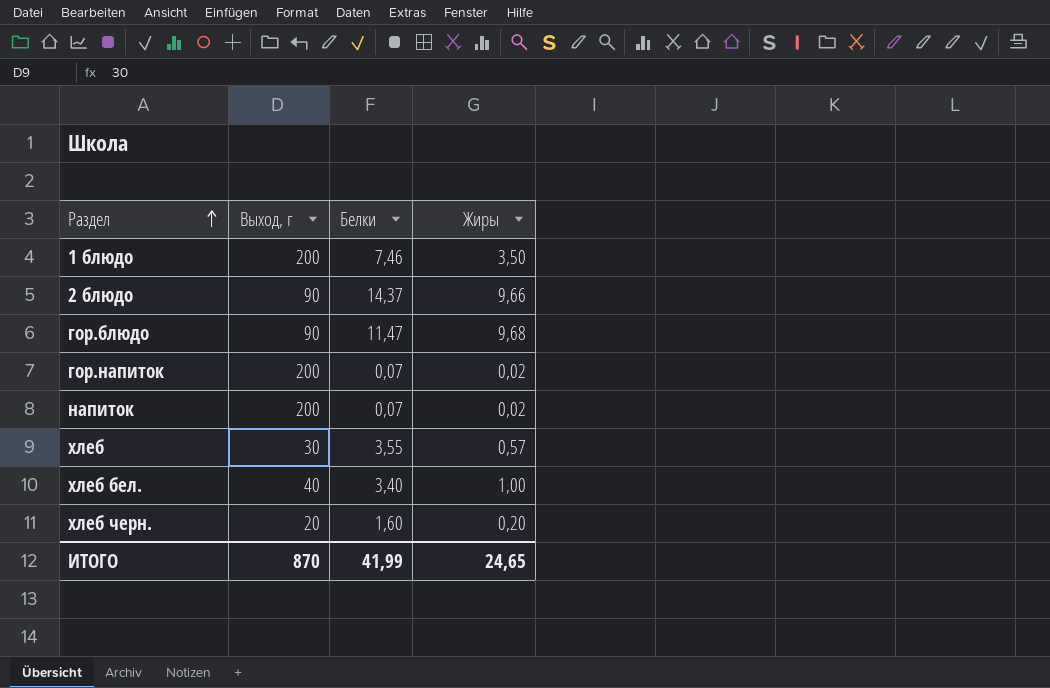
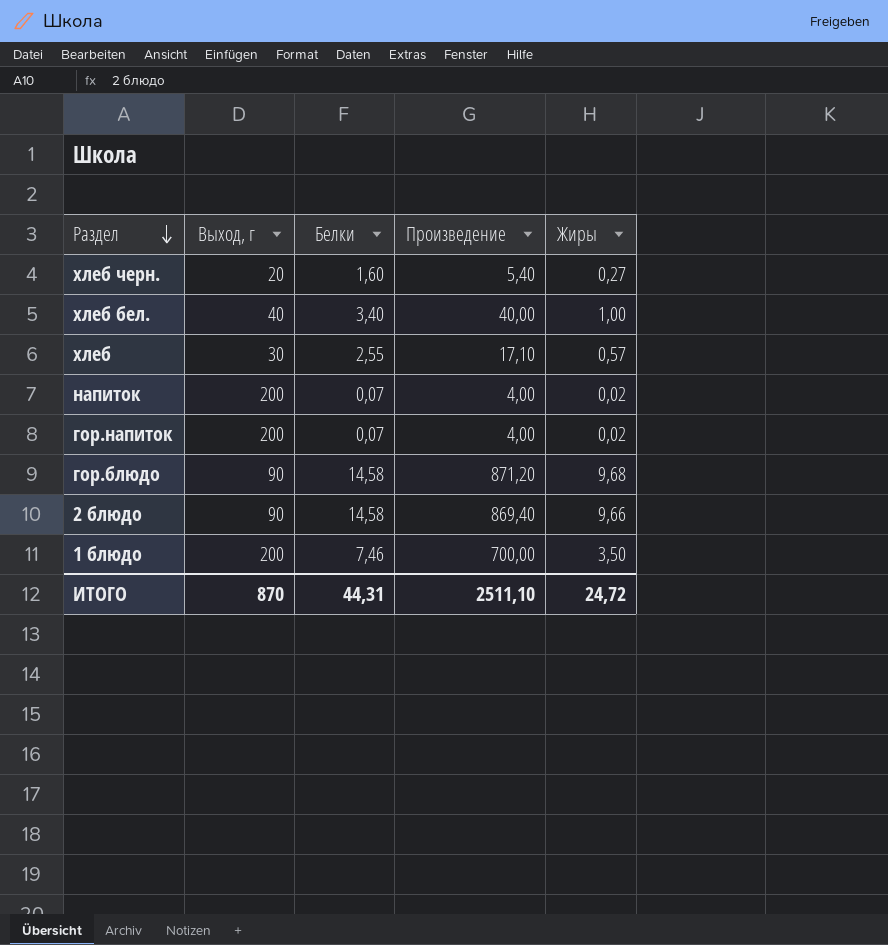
row order: Раздел ascending -> Раздел descending
column Произведение | formula: none -> [Выход, г] * [Жиры]
хлеб черн. | Жиры: 0,20 -> 0,27
хлеб | Белки: 3,55 -> 2,55
гор.блюдо | Белки: 11,47 -> 14,58
2 блюдо | Белки: 14,37 -> 14,58
ИТОГО | Белки: 41,99 -> 44,31
ИТОГО | Жиры: 24,65 -> 24,72

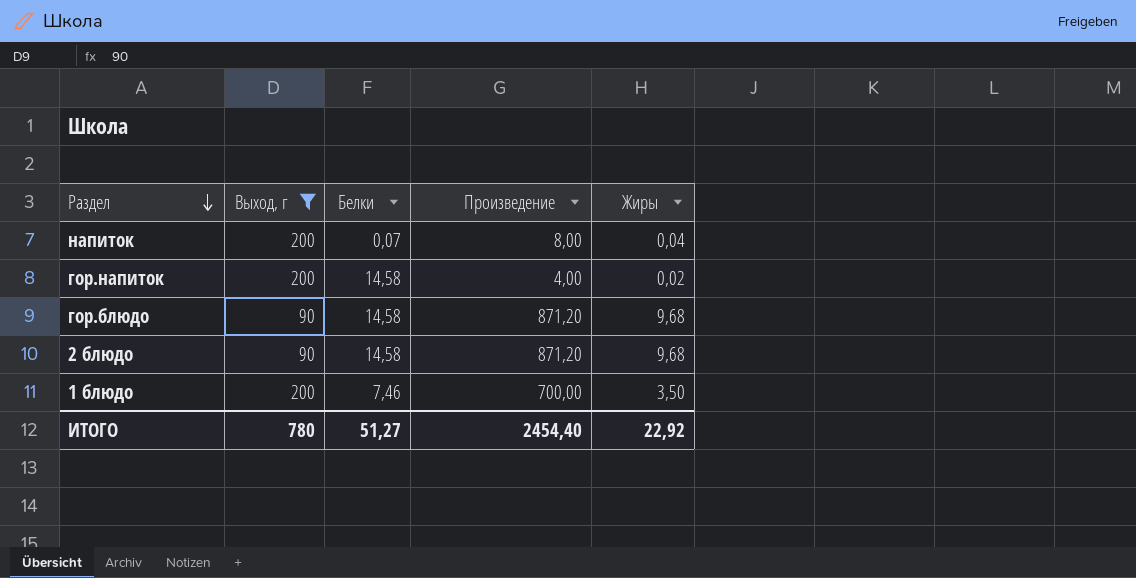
filter: none -> Выход, г >= 90
напиток | Произведение: 4,00 -> 8,00
напиток | Жиры: 0,02 -> 0,04
гор.напиток | Белки: 0,07 -> 14,58
2 блюдо | Произведение: 869,40 -> 871,20
2 блюдо | Жиры: 9,66 -> 9,68
ИТОГО | Выход, г: 870 -> 780
ИТОГО | Белки: 44,31 -> 51,27
ИТОГО | Произведение: 2511,10 -> 2454,40
ИТОГО | Жиры: 24,72 -> 22,92

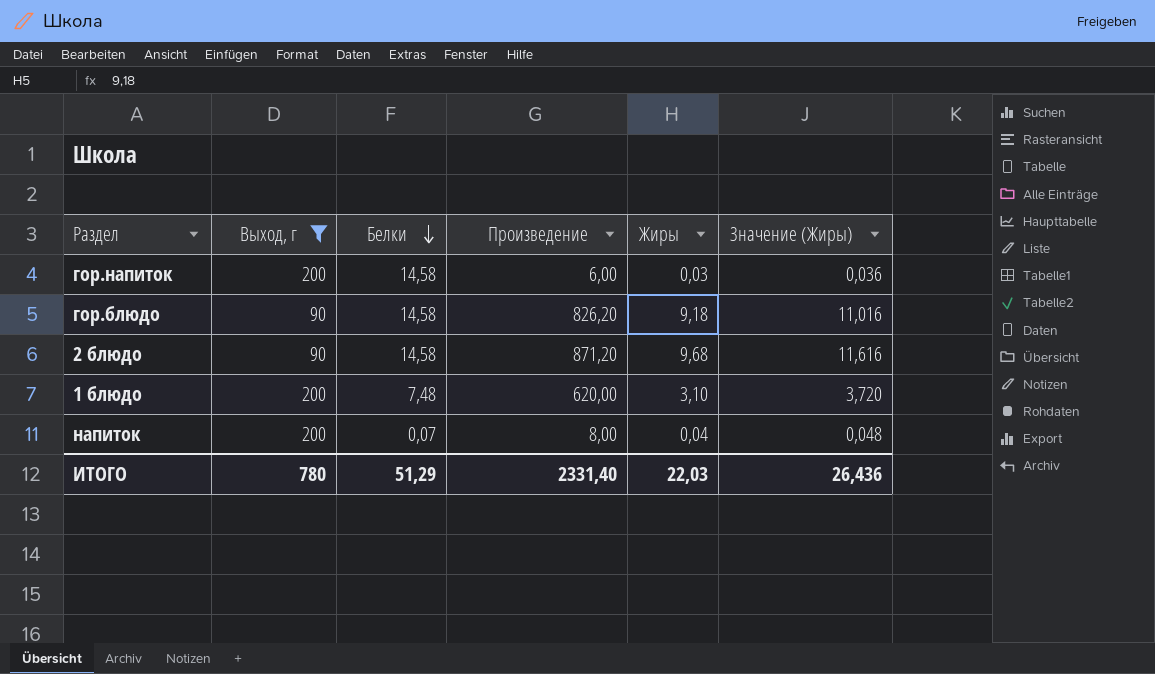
row order: Раздел descending -> Белки descending
column Значение (Жиры) | formula: none -> [Жиры] * 1,2
гор.напиток | Произведение: 4,00 -> 6,00
гор.напиток | Жиры: 0,02 -> 0,03
гор.блюдо | Произведение: 871,20 -> 826,20
гор.блюдо | Жиры: 9,68 -> 9,18
1 блюдо | Белки: 7,46 -> 7,48
1 блюдо | Произведение: 700,00 -> 620,00
1 блюдо | Жиры: 3,50 -> 3,10
ИТОГО | Белки: 51,27 -> 51,29
ИТОГО | Произведение: 2454,40 -> 2331,40
ИТОГО | Жиры: 22,92 -> 22,03

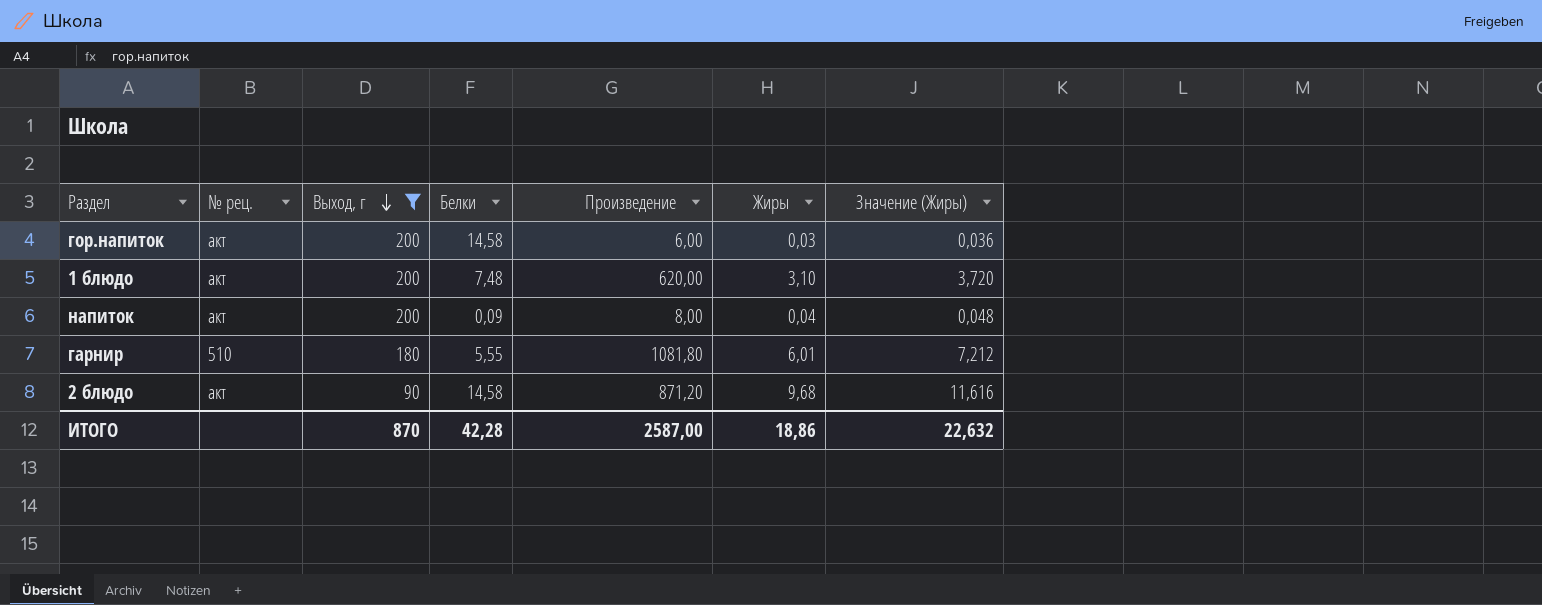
row order: Белки descending -> Выход, г descending
column № рец. | position: none -> 2
row гор.блюдо: 90 | 14,58 | 826,20 | 9,18 | 11,016 -> none
напиток | Белки: 0,07 -> 0,09
row гарнир: none -> 510 | 180 | 5,55 | 1081,80 | 6,01 | 7,212
ИТОГО | Выход, г: 780 -> 870
ИТОГО | Белки: 51,29 -> 42,28
ИТОГО | Произведение: 2331,40 -> 2587,00
ИТОГО | Жиры: 22,03 -> 18,86
ИТОГО | Значение (Жиры): 26,436 -> 22,632

